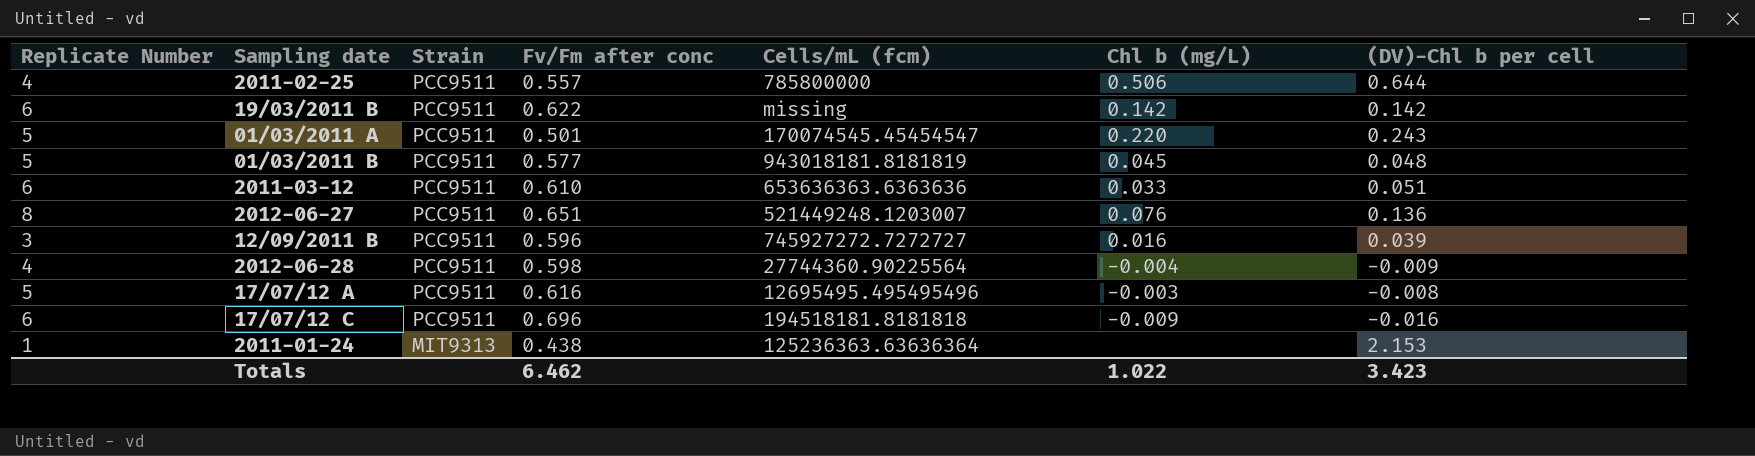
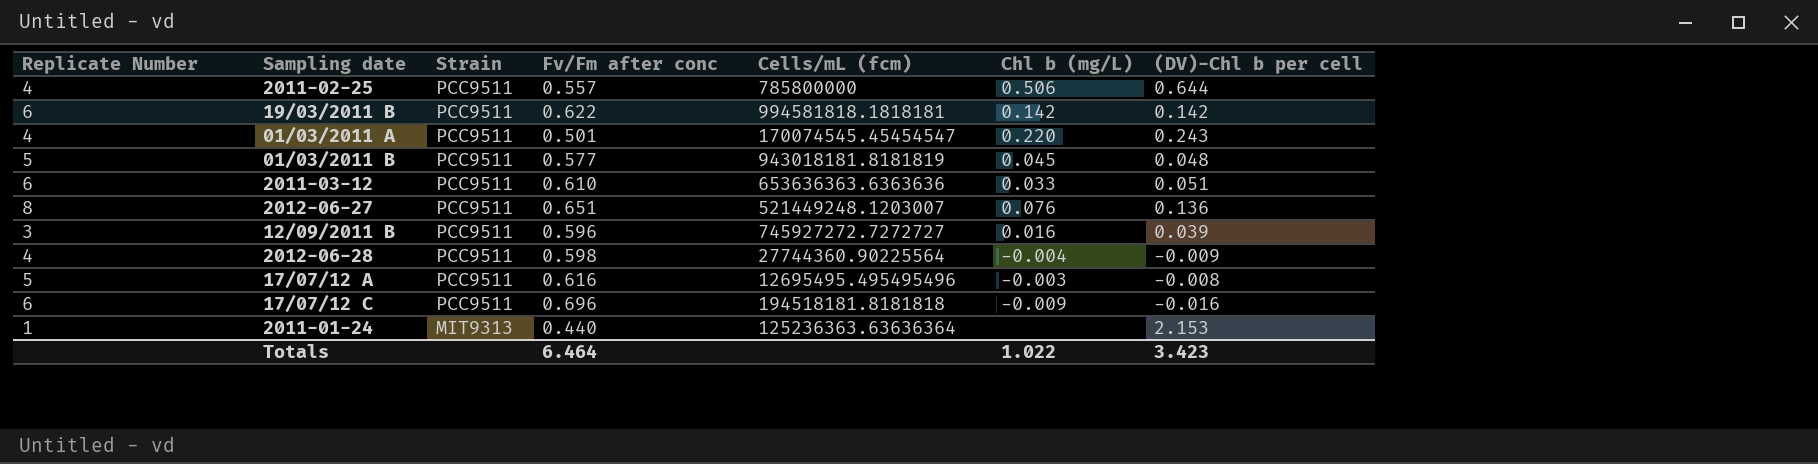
19/03/2011 B | Cells/mL (fcm): missing -> 994581818.1818181
01/03/2011 A | Replicate Number: 5 -> 4
2011-01-24 | Fv/Fm after conc: 0.438 -> 0.440
Totals | Fv/Fm after conc: 6.462 -> 6.464

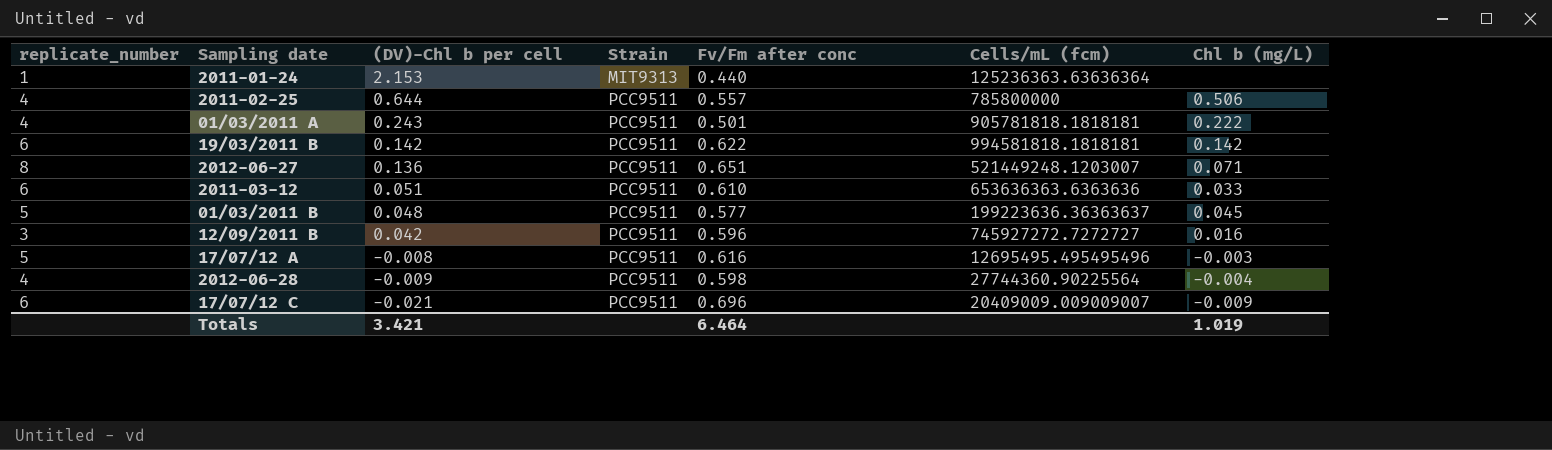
row order: Strain descending -> (DV)-Chl b per cell descending
column name: Replicate Number -> replicate_number
column (DV)-Chl b per cell | position: 7 -> 3
01/03/2011 A | Cells/mL (fcm): 170074545.45454547 -> 905781818.1818181
01/03/2011 A | Chl b (mg/L): 0.220 -> 0.222
2012-06-27 | Chl b (mg/L): 0.076 -> 0.071
01/03/2011 B | Cells/mL (fcm): 943018181.8181819 -> 199223636.36363637
12/09/2011 B | (DV)-Chl b per cell: 0.039 -> 0.042
17/07/12 C | (DV)-Chl b per cell: -0.016 -> -0.021
17/07/12 C | Cells/mL (fcm): 194518181.8181818 -> 20409009.009009007
Totals | (DV)-Chl b per cell: 3.423 -> 3.421
Totals | Chl b (mg/L): 1.022 -> 1.019

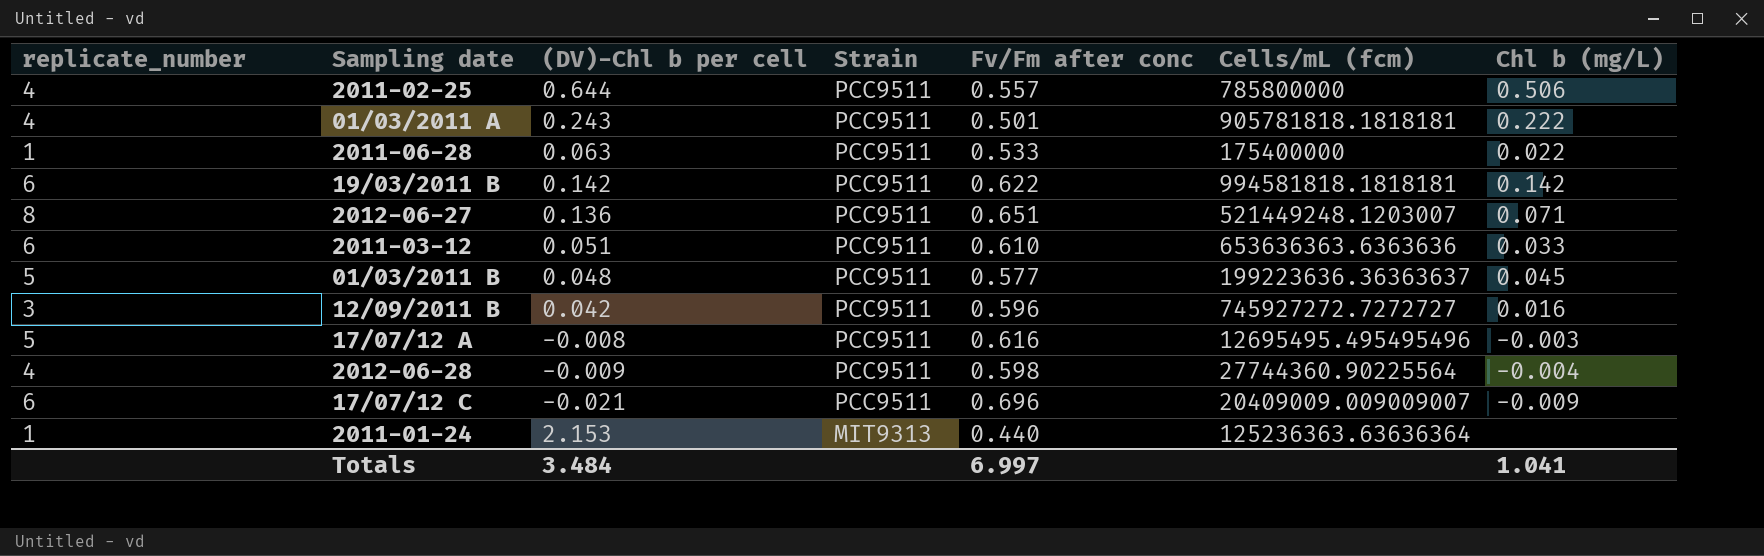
row order: (DV)-Chl b per cell descending -> Strain descending
row 2011-06-28: none -> 1 | 0.063 | PCC9511 | 0.533 | 175400000 | 0.022
Totals | (DV)-Chl b per cell: 3.421 -> 3.484
Totals | Fv/Fm after conc: 6.464 -> 6.997
Totals | Chl b (mg/L): 1.019 -> 1.041

